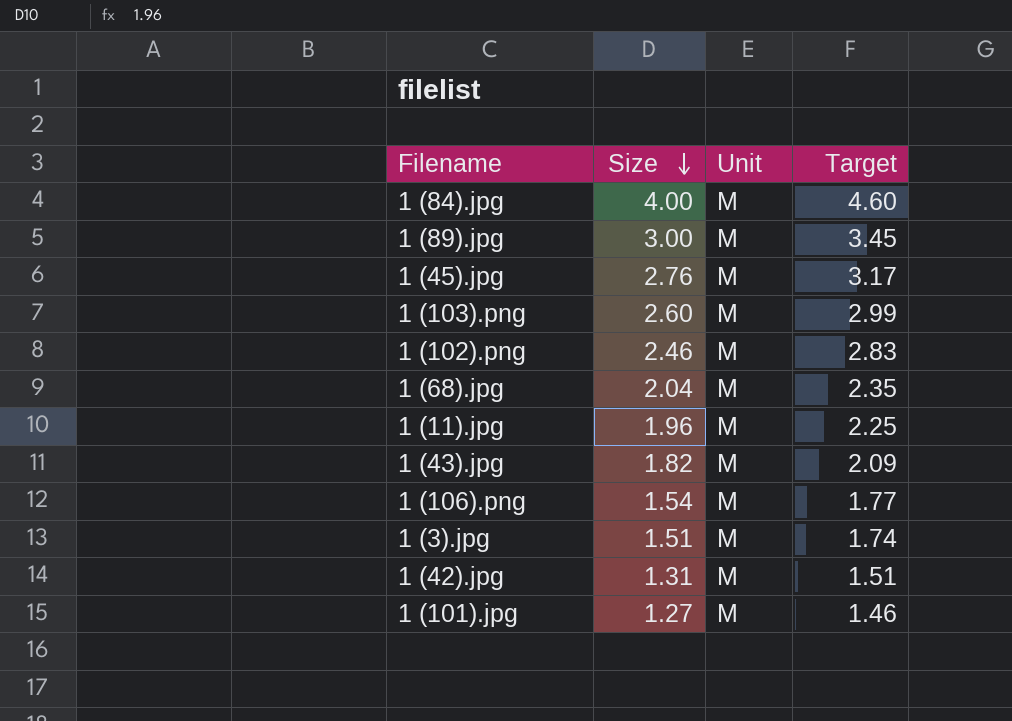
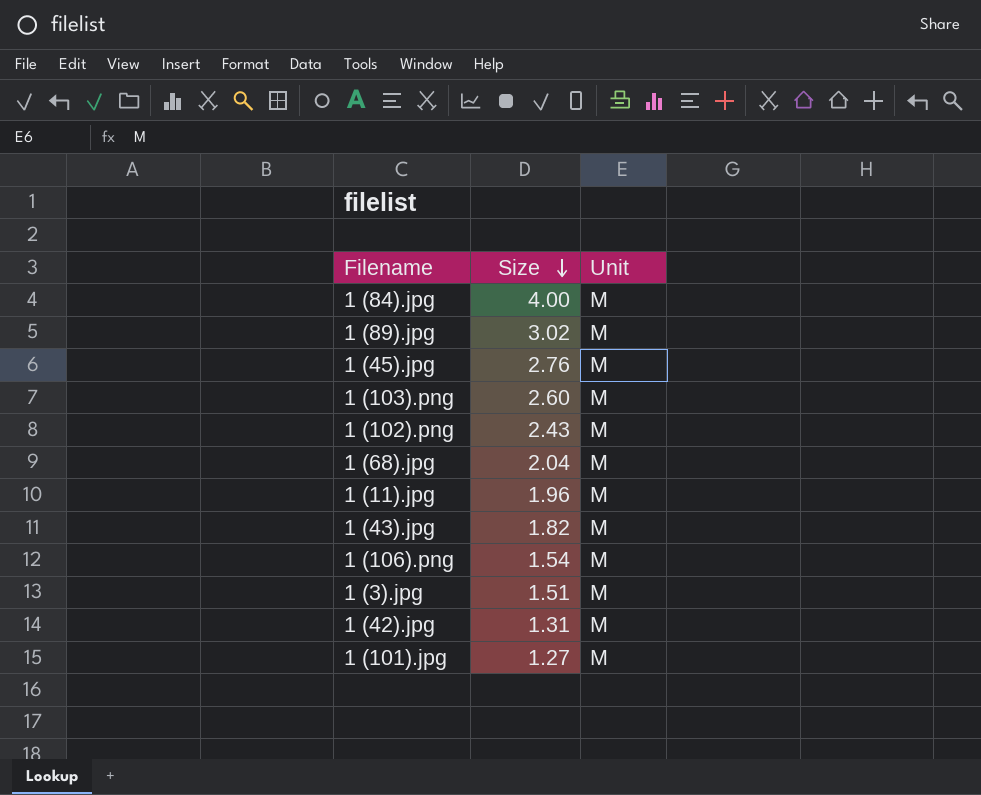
column Target | formula: [Size] * 1.15 -> none
1 (89).jpg | Size: 3.00 -> 3.02
1 (102).png | Size: 2.46 -> 2.43

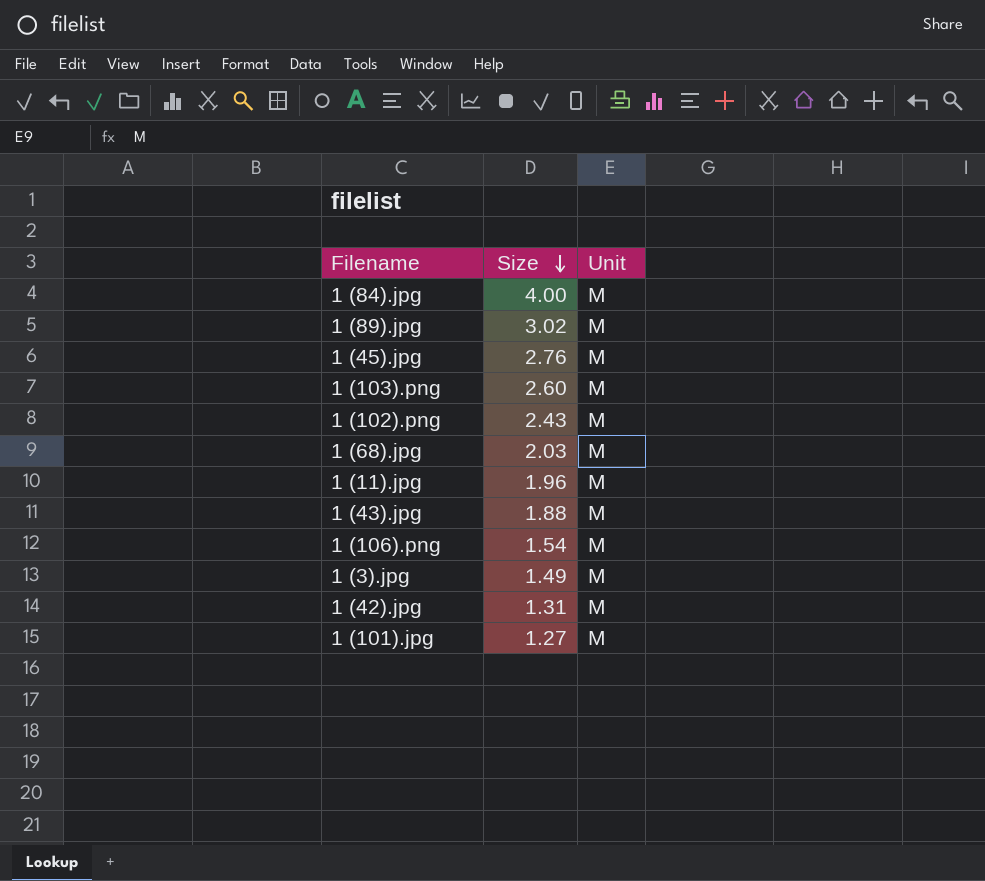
1 (68).jpg | Size: 2.04 -> 2.03
1 (43).jpg | Size: 1.82 -> 1.88
1 (3).jpg | Size: 1.51 -> 1.49

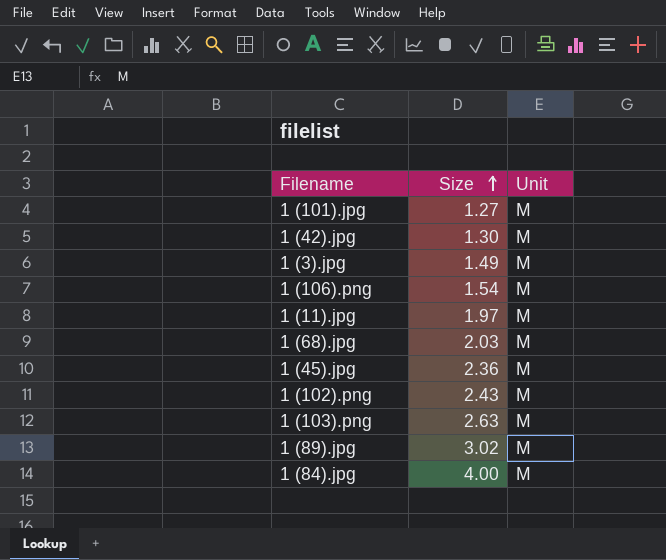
row order: Size descending -> Size ascending
row 1 (43).jpg: 1.88 | M -> none
1 (42).jpg | Size: 1.31 -> 1.30
1 (11).jpg | Size: 1.96 -> 1.97
1 (45).jpg | Size: 2.76 -> 2.36
1 (103).png | Size: 2.60 -> 2.63

